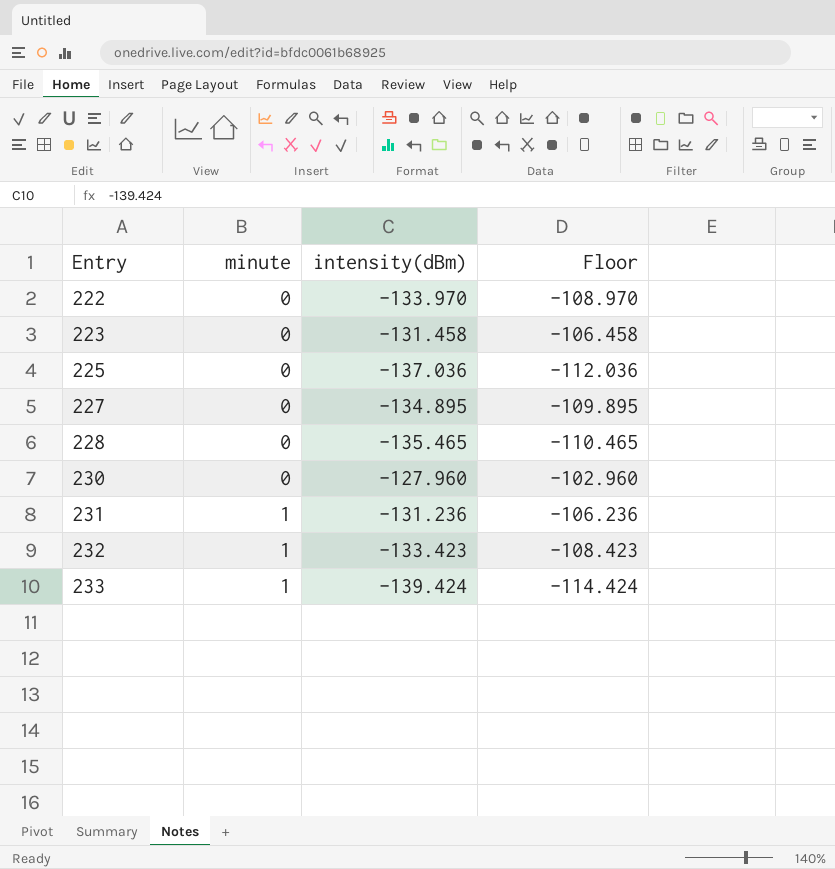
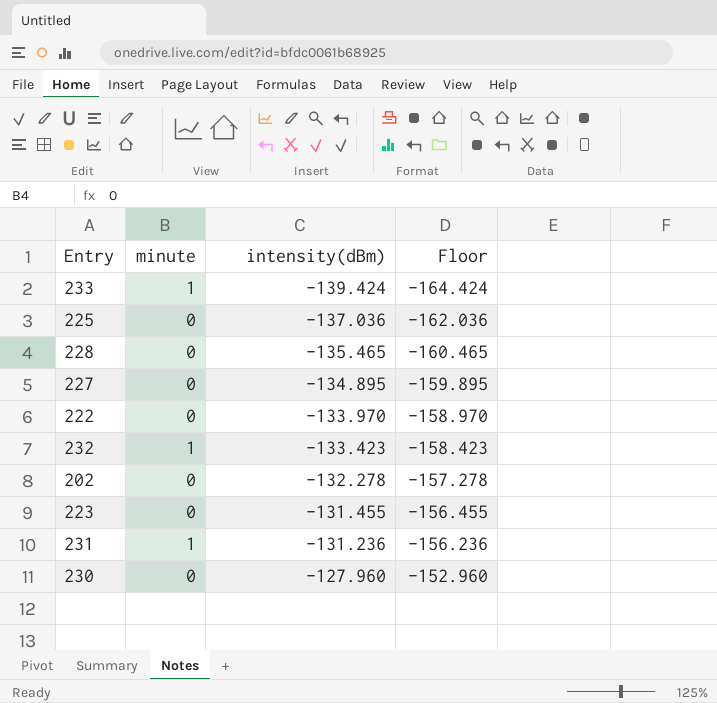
row order: Entry ascending -> intensity(dBm) ascending
column Floor | formula: [intensity(dBm)] + 25 -> [intensity(dBm)] - 25
row 202: none -> 0 | -132.278 | -157.278
223 | intensity(dBm): -131.458 -> -131.455

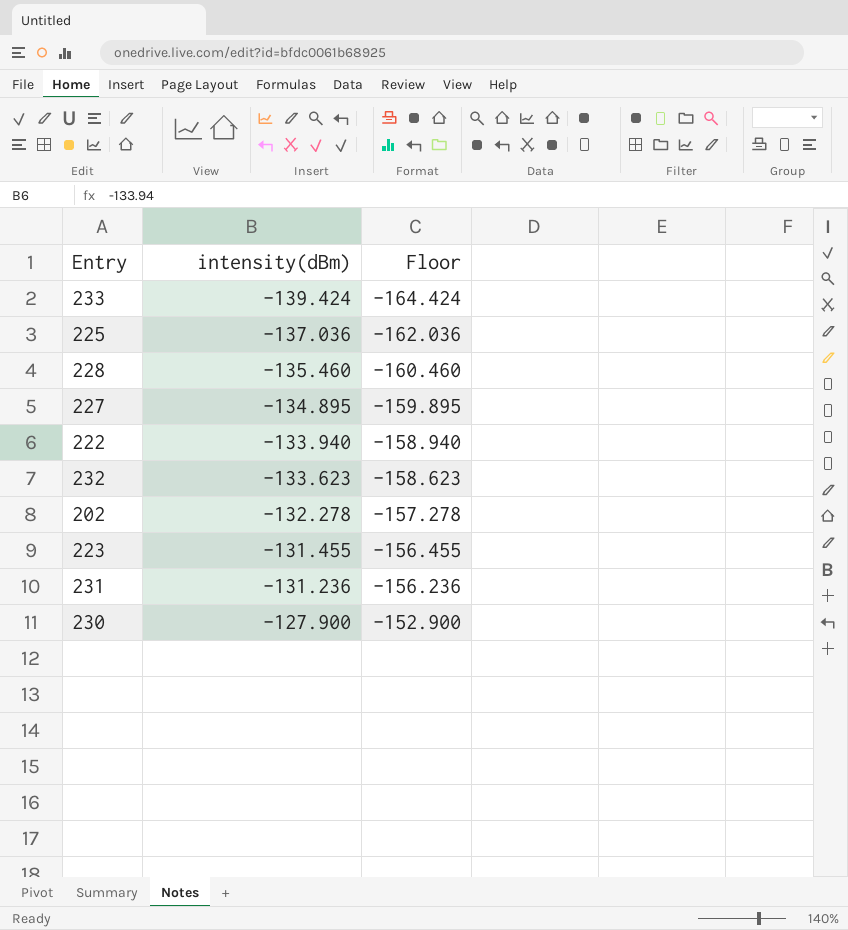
column minute | position: 2 -> none
228 | intensity(dBm): -135.465 -> -135.460
228 | Floor: -160.465 -> -160.460
222 | intensity(dBm): -133.970 -> -133.940
222 | Floor: -158.970 -> -158.940
232 | intensity(dBm): -133.423 -> -133.623
232 | Floor: -158.423 -> -158.623
230 | intensity(dBm): -127.960 -> -127.900
230 | Floor: -152.960 -> -152.900

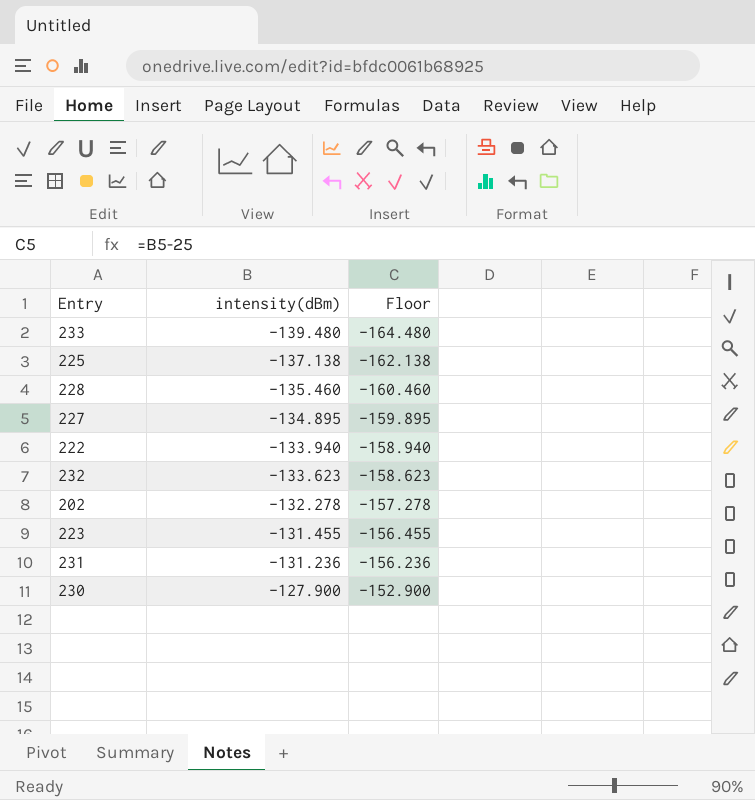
233 | intensity(dBm): -139.424 -> -139.480
233 | Floor: -164.424 -> -164.480
225 | intensity(dBm): -137.036 -> -137.138
225 | Floor: -162.036 -> -162.138

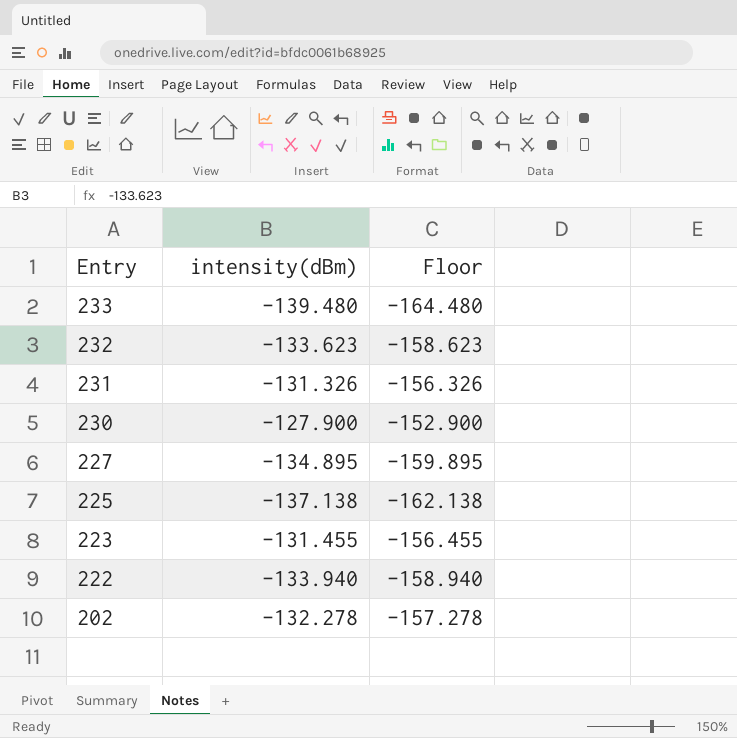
row order: intensity(dBm) ascending -> Entry descending
row 228: -135.460 | -160.460 -> none
231 | intensity(dBm): -131.236 -> -131.326
231 | Floor: -156.236 -> -156.326

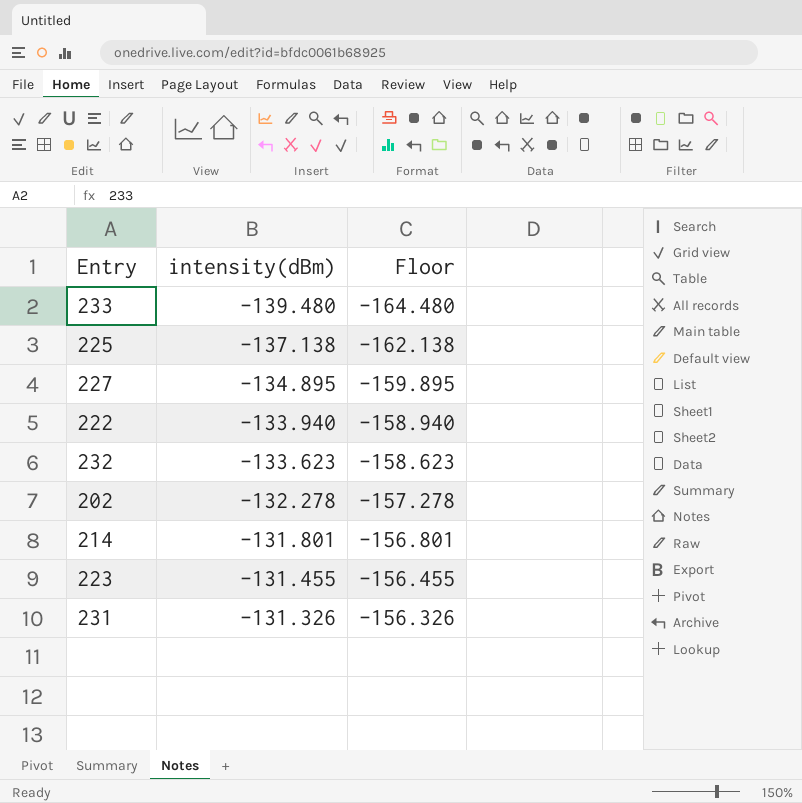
row order: Entry descending -> intensity(dBm) ascending
row 230: -127.900 | -152.900 -> none
row 214: none -> -131.801 | -156.801

